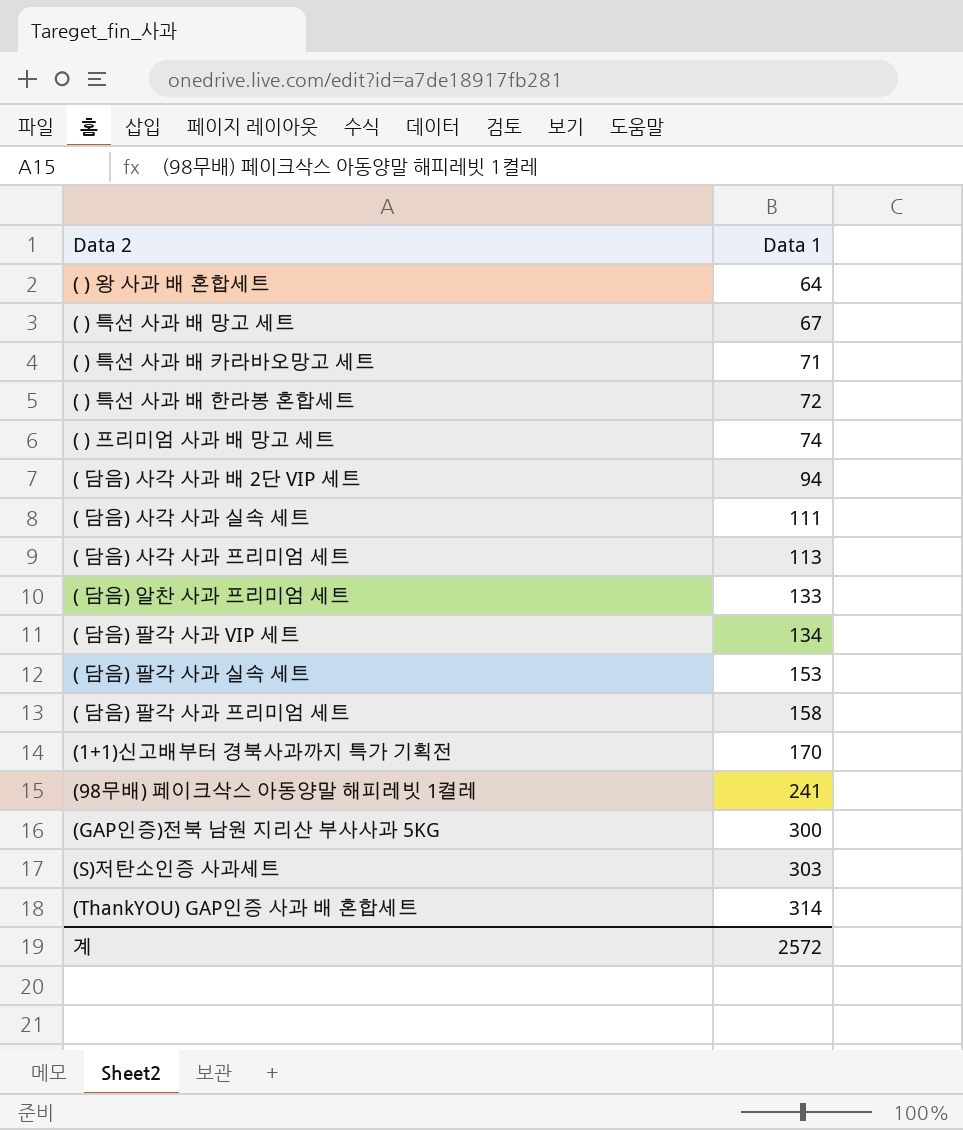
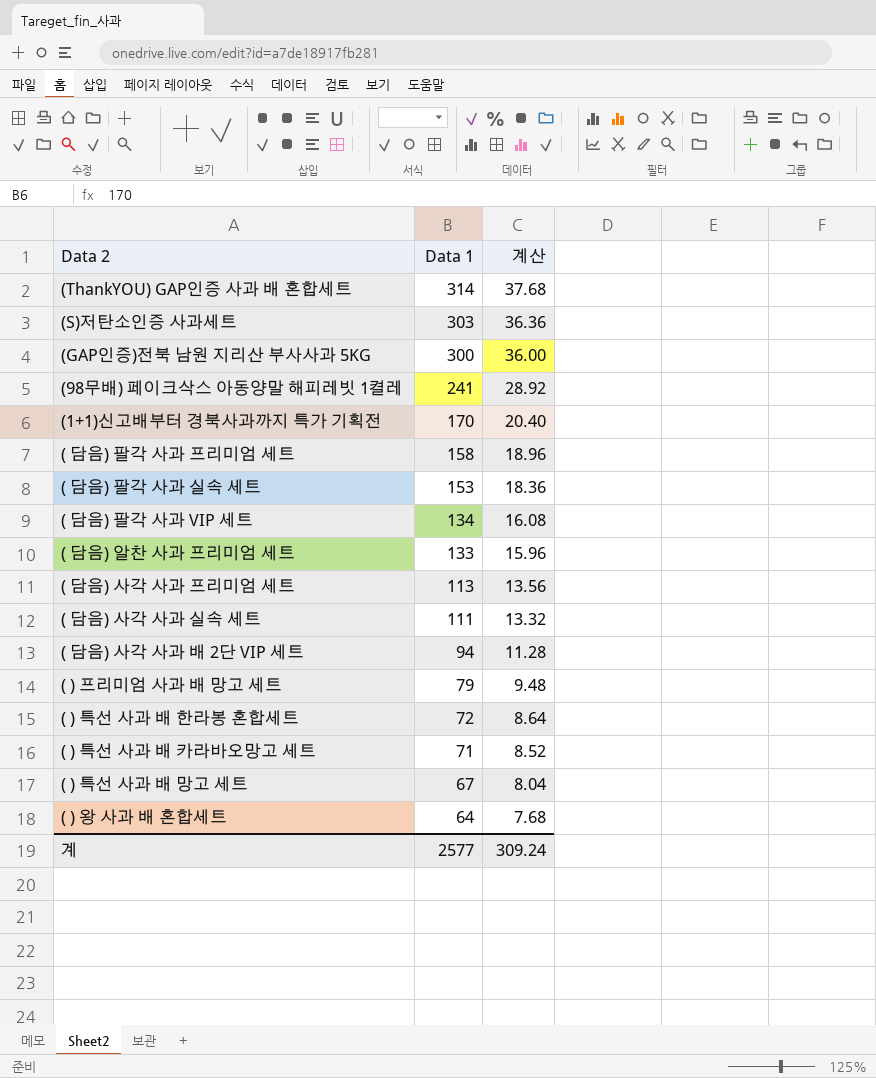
row order: Data 1 ascending -> Data 1 descending
column 계산 | formula: none -> [Data 1] * 0.12
( ) 프리미엄 사과 배 망고 세트 | Data 1: 74 -> 79
계 | Data 1: 2572 -> 2577

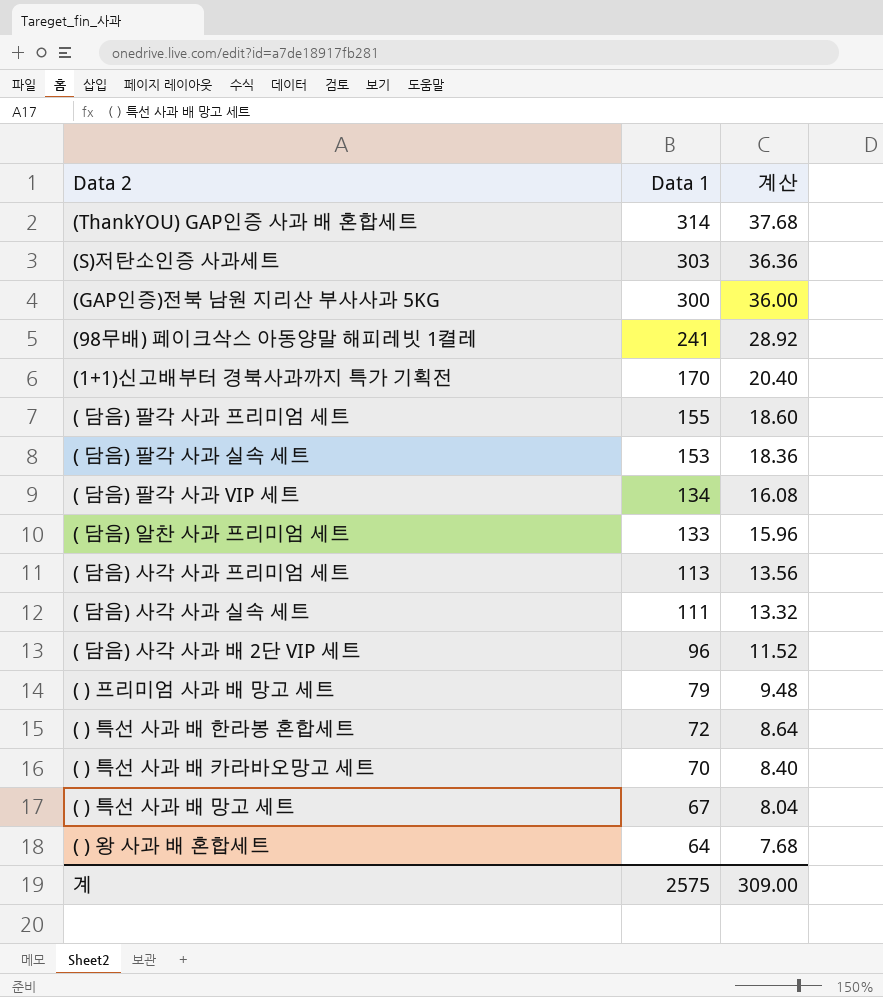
( 담음) 팔각 사과 프리미엄 세트 | Data 1: 158 -> 155
( 담음) 팔각 사과 프리미엄 세트 | 계산: 18.96 -> 18.60
( 담음) 사각 사과 배 2단 VIP 세트 | Data 1: 94 -> 96
( 담음) 사각 사과 배 2단 VIP 세트 | 계산: 11.28 -> 11.52
( ) 특선 사과 배 카라바오망고 세트 | Data 1: 71 -> 70
( ) 특선 사과 배 카라바오망고 세트 | 계산: 8.52 -> 8.40
계 | Data 1: 2577 -> 2575
계 | 계산: 309.24 -> 309.00

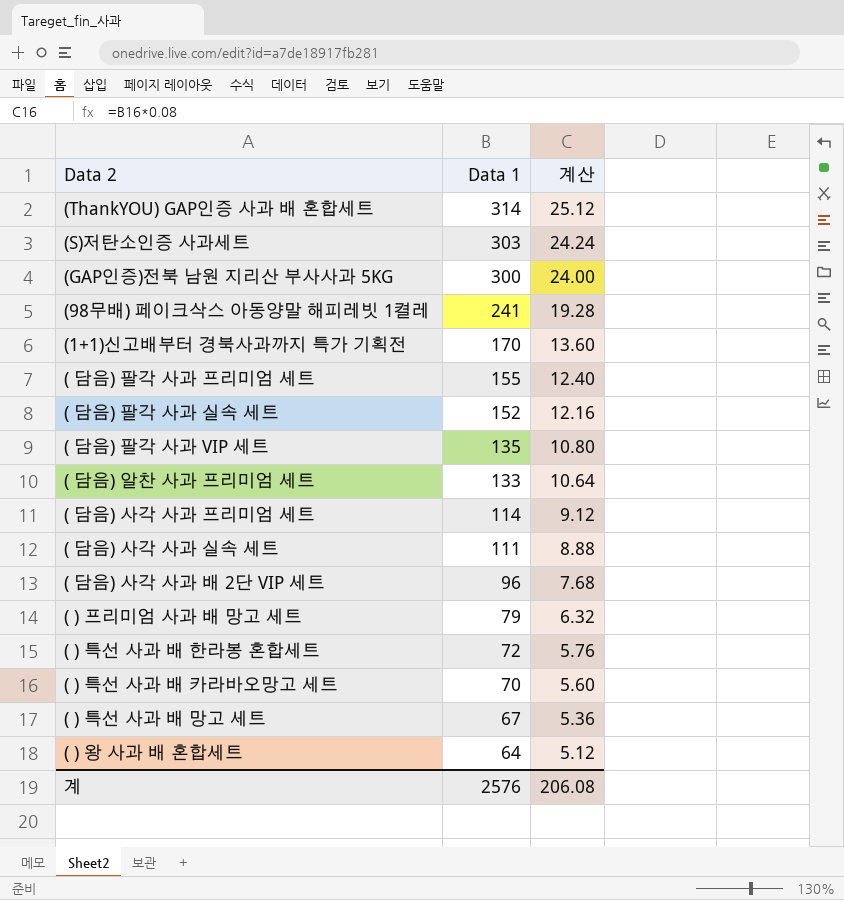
column 계산 | formula: [Data 1] * 0.12 -> [Data 1] * 0.08
( 담음) 팔각 사과 실속 세트 | Data 1: 153 -> 152
( 담음) 팔각 사과 VIP 세트 | Data 1: 134 -> 135
( 담음) 사각 사과 프리미엄 세트 | Data 1: 113 -> 114
계 | Data 1: 2575 -> 2576
계 | 계산: 309.00 -> 206.08

